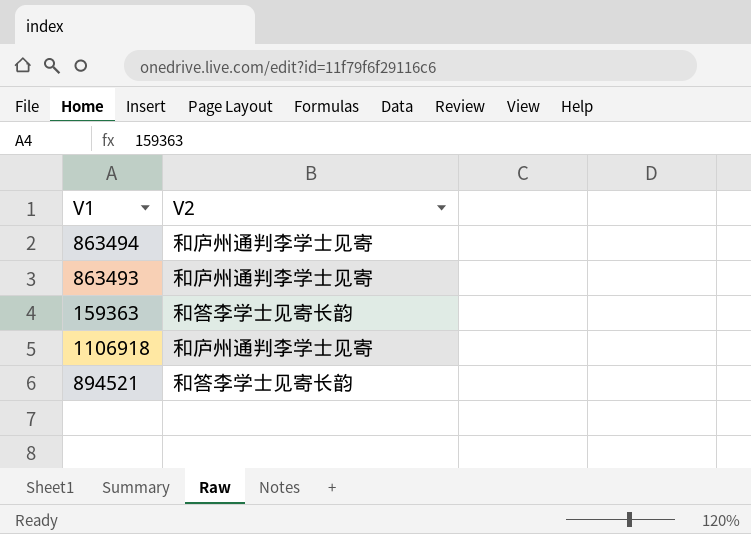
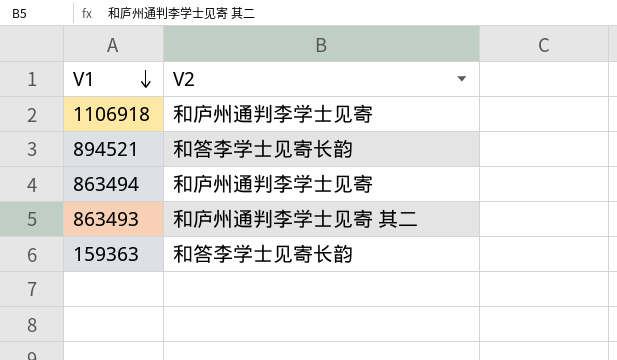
row order: none -> V1 descending
863493 | V2: 和庐州通判李学士见寄 -> 和庐州通判李学士见寄 其二

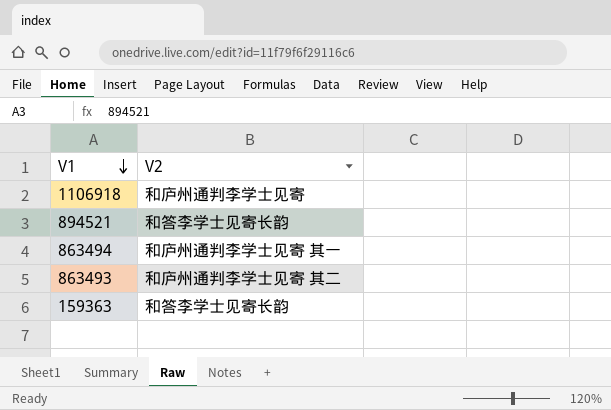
863494 | V2: 和庐州通判李学士见寄 -> 和庐州通判李学士见寄 其一

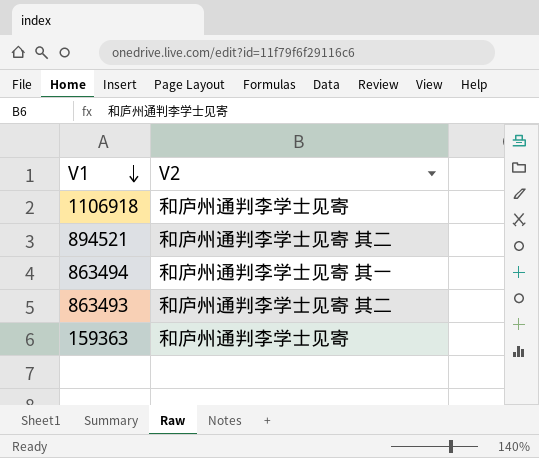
894521 | V2: 和答李学士见寄长韵 -> 和庐州通判李学士见寄 其二
159363 | V2: 和答李学士见寄长韵 -> 和庐州通判李学士见寄

